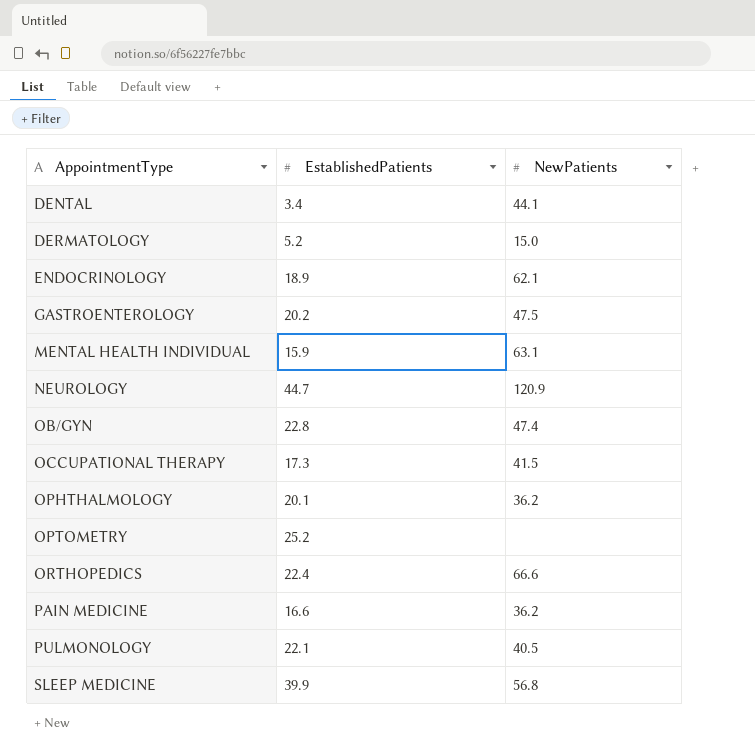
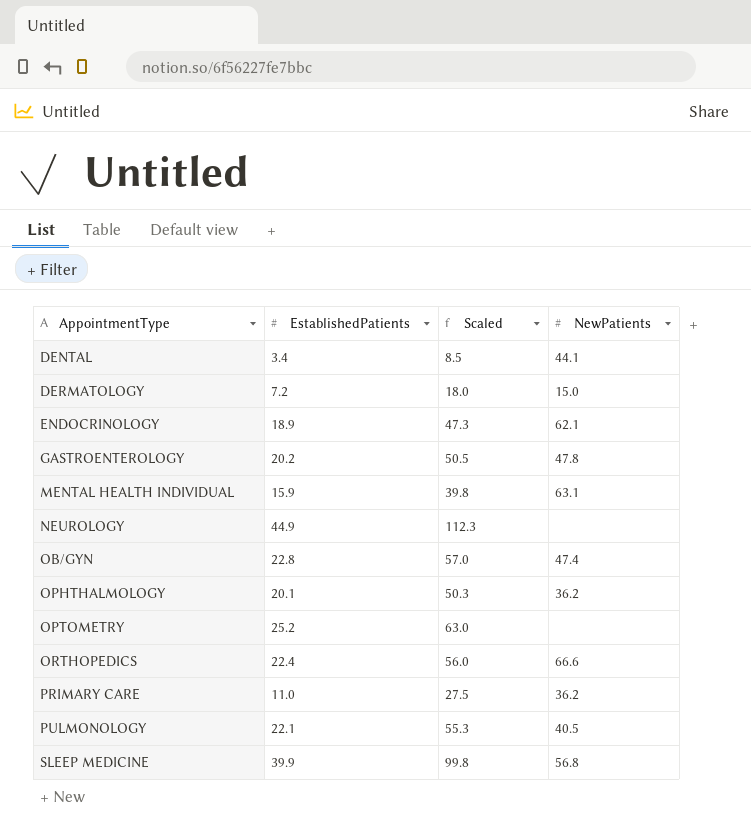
column Scaled | formula: none -> [EstablishedPatients] * 2.5
row OCCUPATIONAL THERAPY: 17.3 | 41.5 -> none
row PAIN MEDICINE: 16.6 | 36.2 -> none
DERMATOLOGY | EstablishedPatients: 5.2 -> 7.2
GASTROENTEROLOGY | NewPatients: 47.5 -> 47.8
NEUROLOGY | EstablishedPatients: 44.7 -> 44.9
NEUROLOGY | NewPatients: 120.9 -> none
row PRIMARY CARE: none -> 11.0 | 27.5 | 36.2

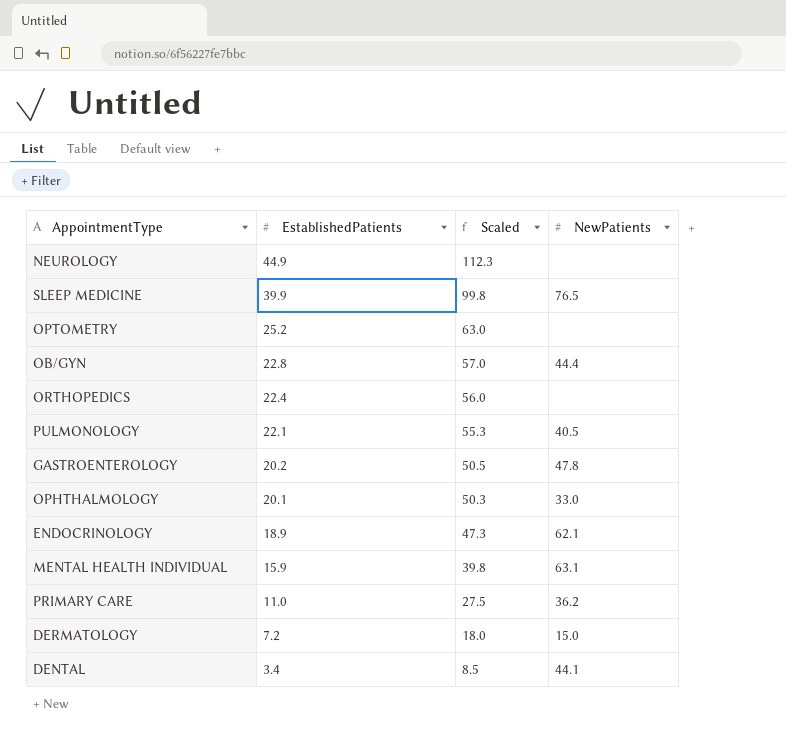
row order: AppointmentType ascending -> EstablishedPatients descending
SLEEP MEDICINE | NewPatients: 56.8 -> 76.5
OB/GYN | NewPatients: 47.4 -> 44.4
ORTHOPEDICS | NewPatients: 66.6 -> none
OPHTHALMOLOGY | NewPatients: 36.2 -> 33.0

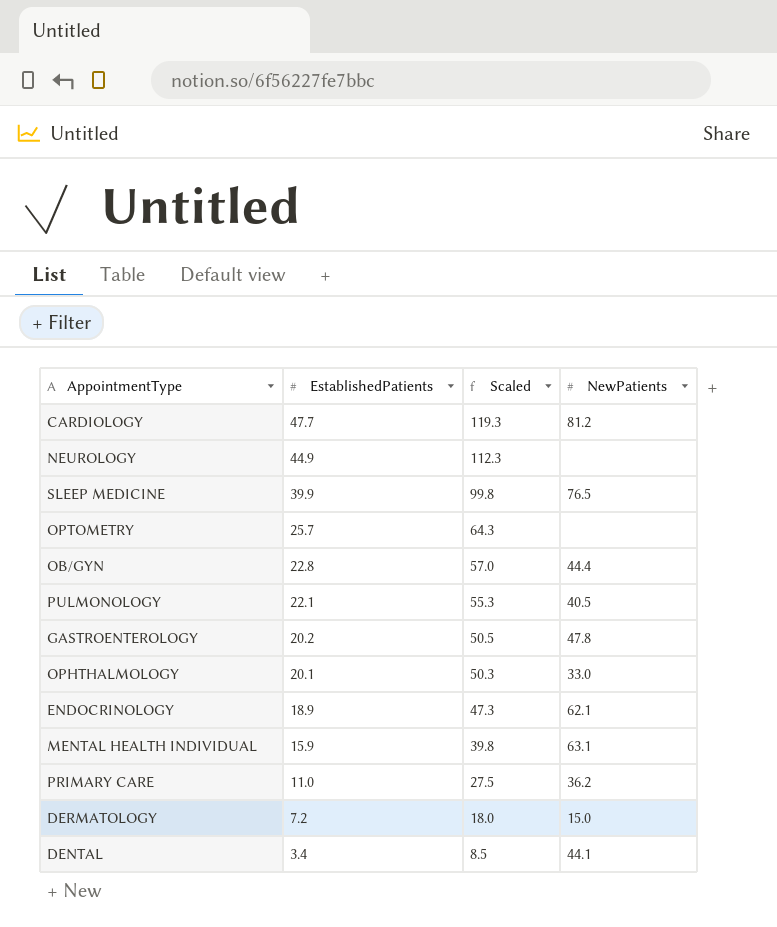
row ORTHOPEDICS: 22.4 | 56.0 | none -> none
row CARDIOLOGY: none -> 47.7 | 119.3 | 81.2
OPTOMETRY | EstablishedPatients: 25.2 -> 25.7
OPTOMETRY | Scaled: 63.0 -> 64.3

